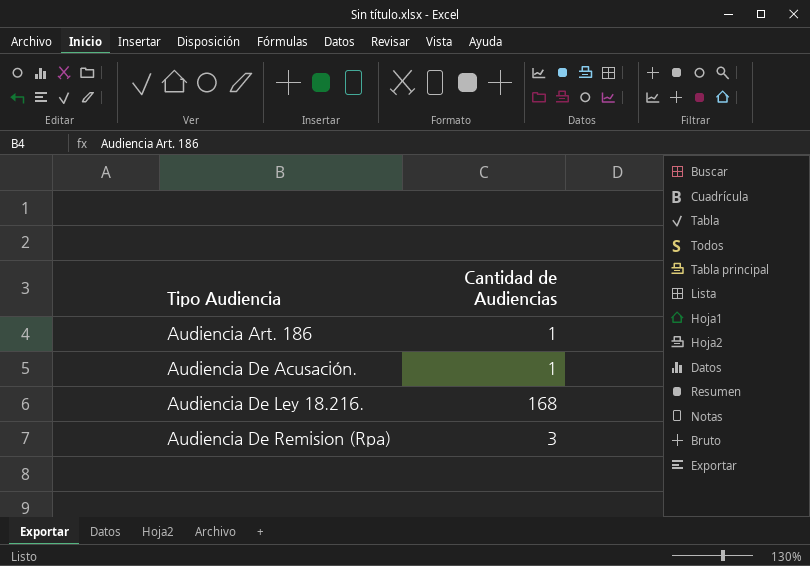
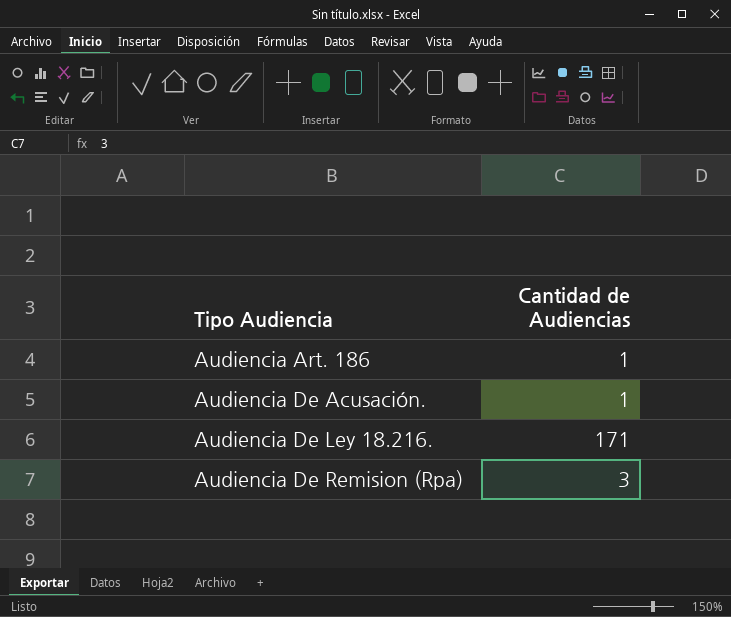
Audiencia De Ley 18.216. | Cantidad de Audiencias: 168 -> 171

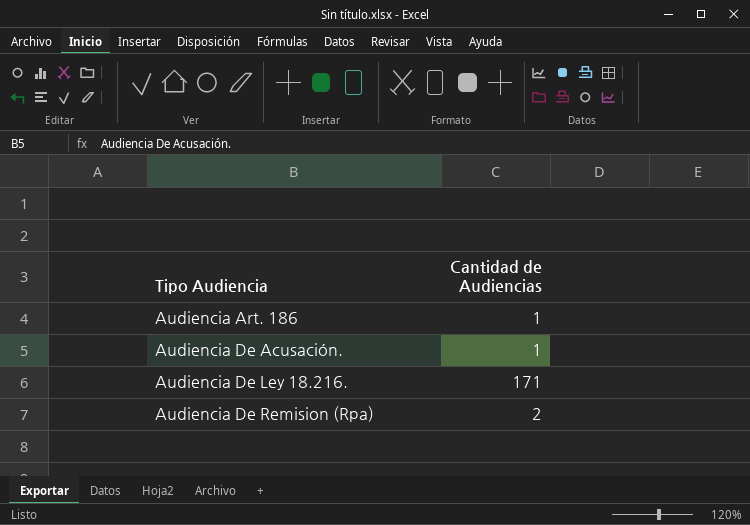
Audiencia De Remision (Rpa) | Cantidad de Audiencias: 3 -> 2

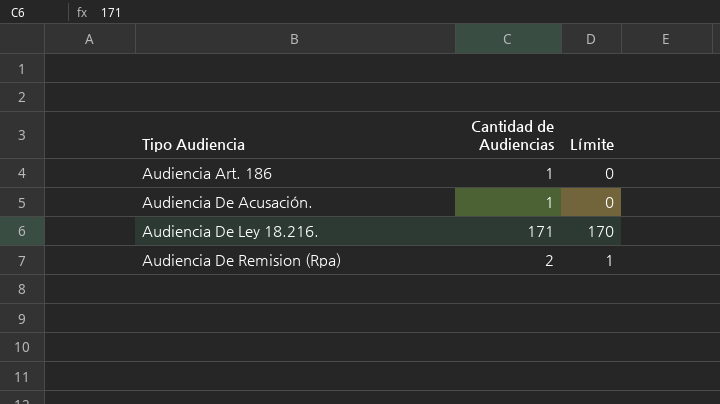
column Límite | formula: none -> [Cantidad de Audiencias] - 1

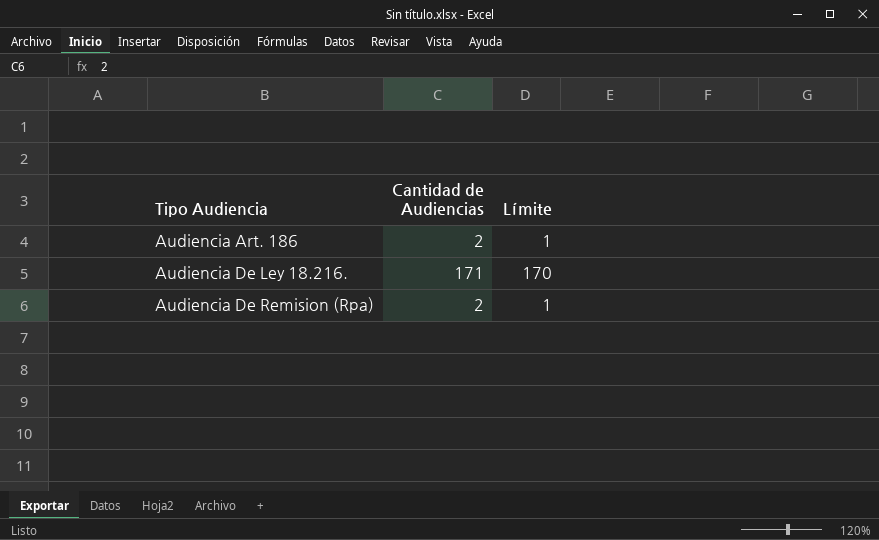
row Audiencia De Acusación.: 1 | 0 -> none
Audiencia Art. 186 | Cantidad de Audiencias: 1 -> 2
Audiencia Art. 186 | Límite: 0 -> 1

